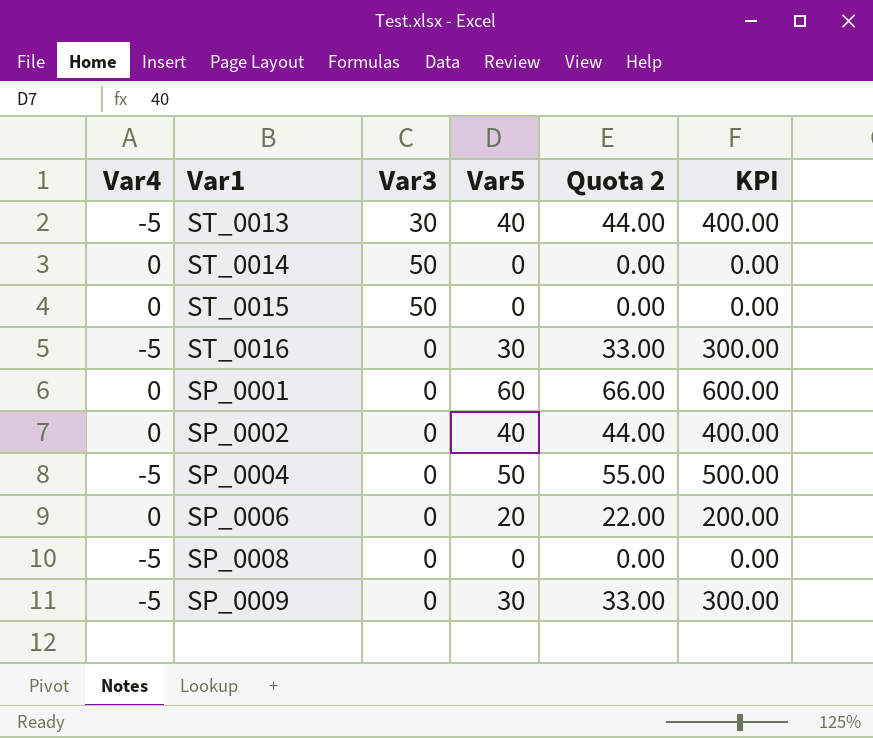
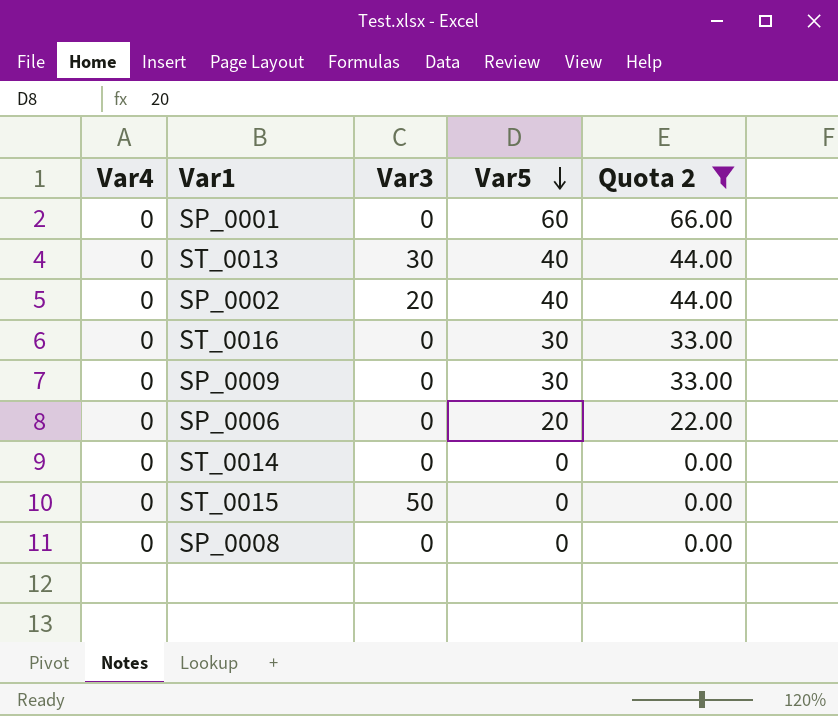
filter: none -> Quota 2 != 55.00
row order: none -> Var5 descending
column KPI | formula: [Var5] * 10 -> none
ST_0013 | Var4: -5 -> 0
SP_0002 | Var3: 0 -> 20
ST_0016 | Var4: -5 -> 0
SP_0009 | Var4: -5 -> 0
ST_0014 | Var3: 50 -> 0
SP_0008 | Var4: -5 -> 0

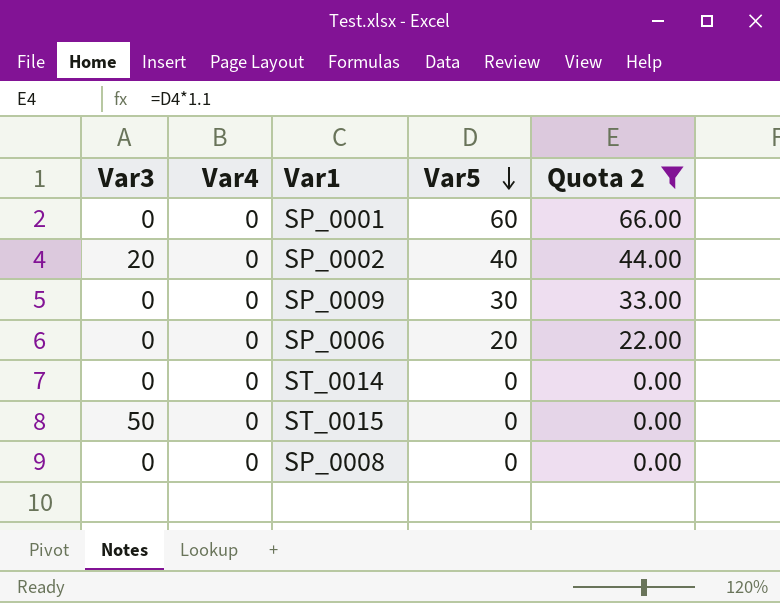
column Var3 | position: 3 -> 1
row ST_0013: 0 | 30 | 40 | 44.00 -> none
row ST_0016: 0 | 0 | 30 | 33.00 -> none

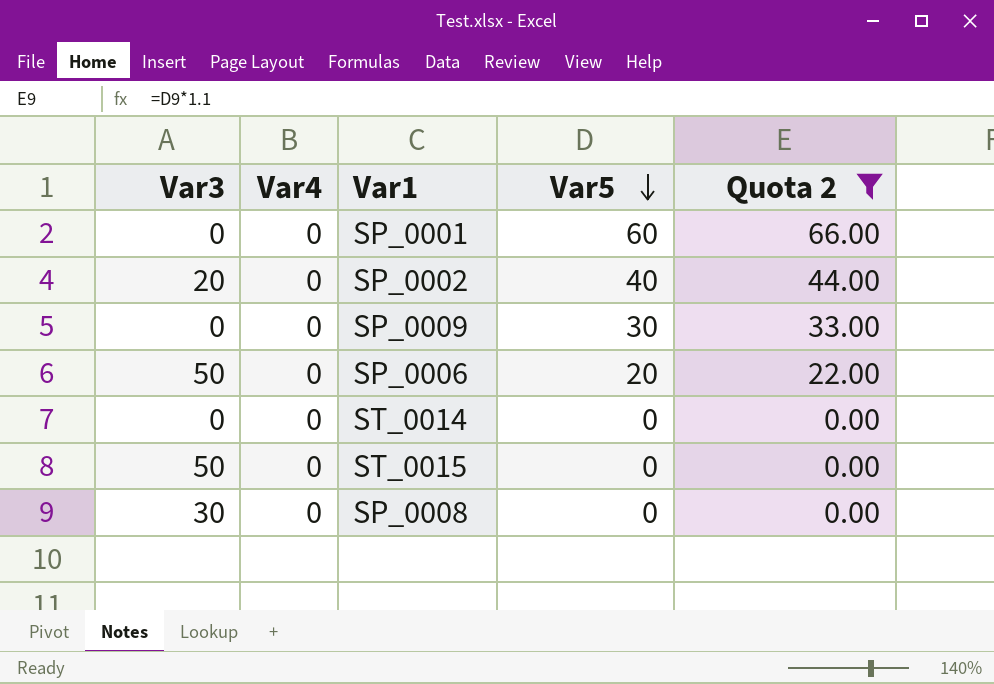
SP_0006 | Var3: 0 -> 50
SP_0008 | Var3: 0 -> 30

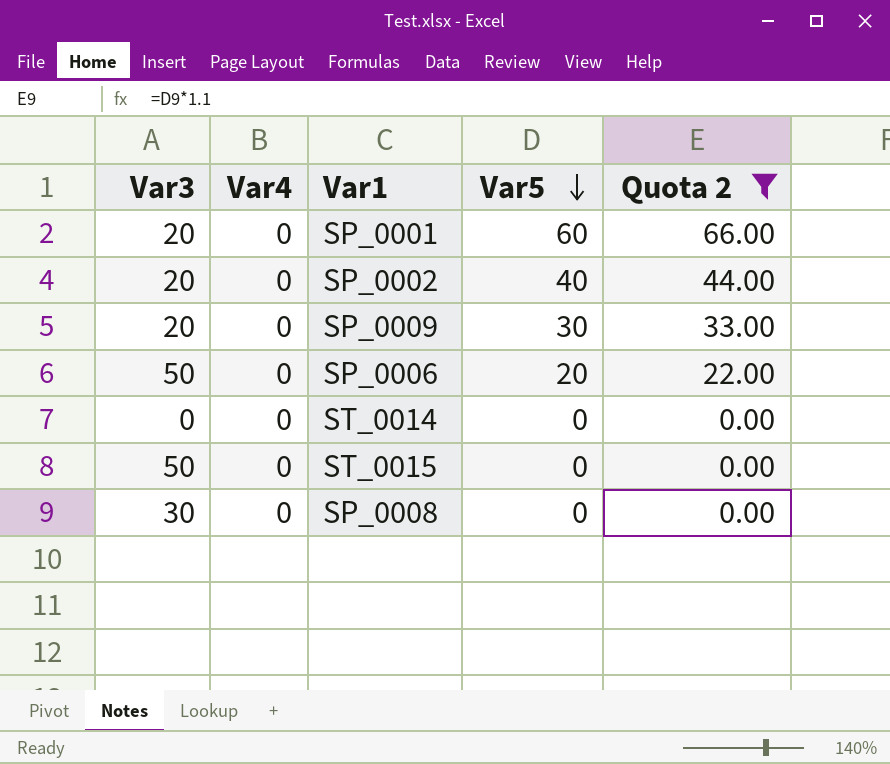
SP_0001 | Var3: 0 -> 20
SP_0009 | Var3: 0 -> 20

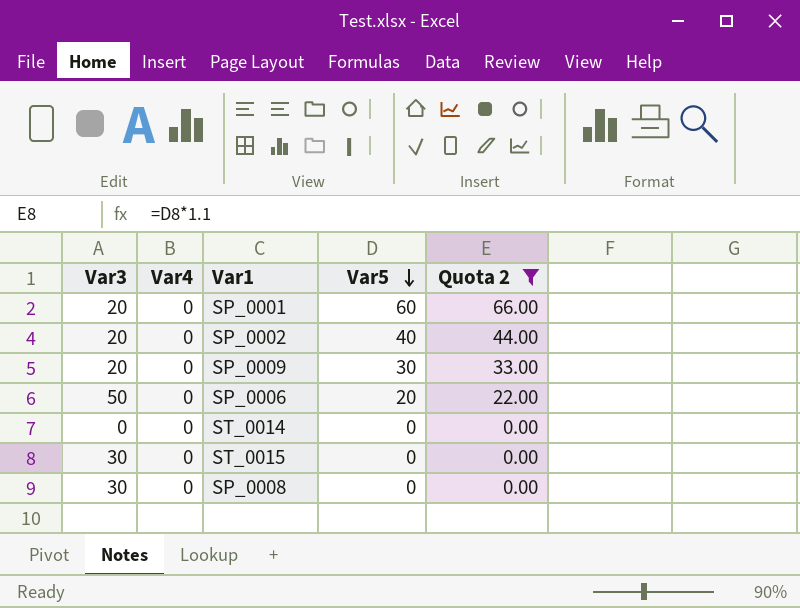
ST_0015 | Var3: 50 -> 30

